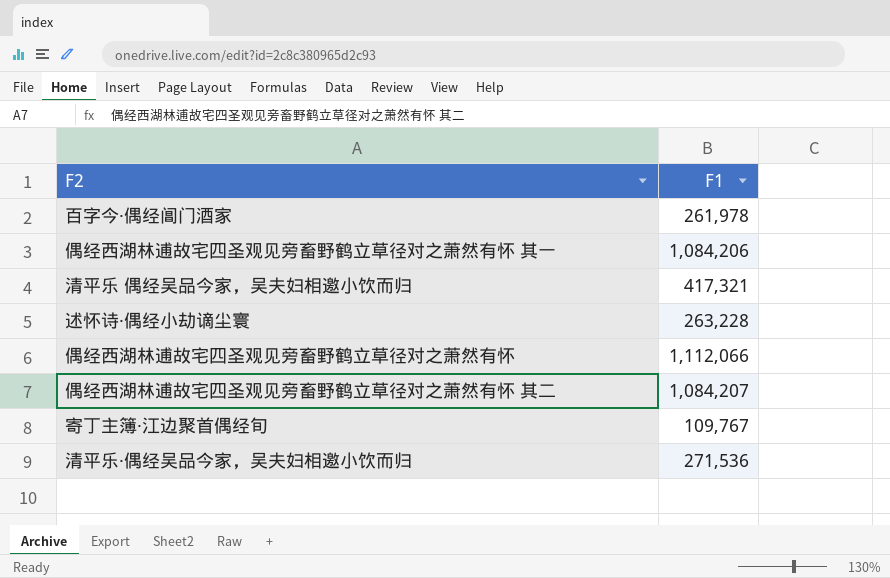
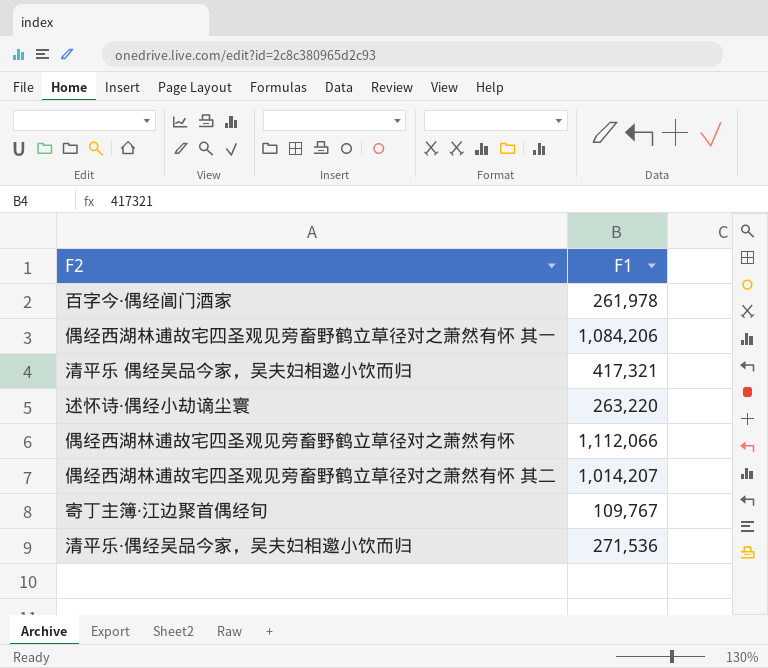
述怀诗·偶经小劫谪尘寰 | F1: 263,228 -> 263,220
偶经西湖林逋故宅四圣观见旁畜野鹤立草径对之萧然有怀 其二 | F1: 1,084,207 -> 1,014,207

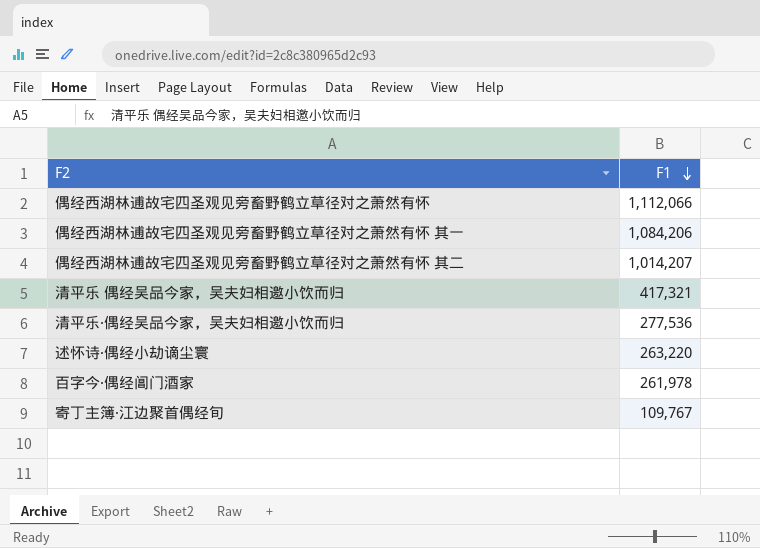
row order: none -> F1 descending
清平乐·偶经吴品今家，吴夫妇相邀小饮而归 | F1: 271,536 -> 277,536

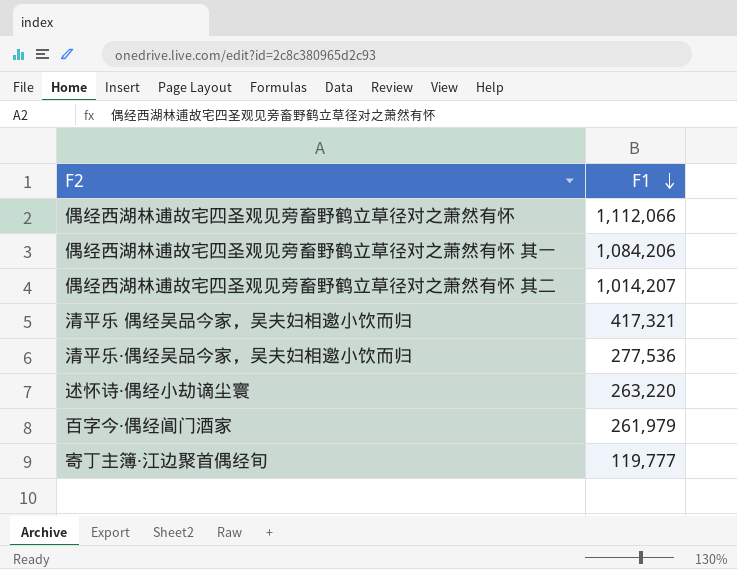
百字今·偶经阊门酒家 | F1: 261,978 -> 261,979
寄丁主簿·江边聚首偶经旬 | F1: 109,767 -> 119,777

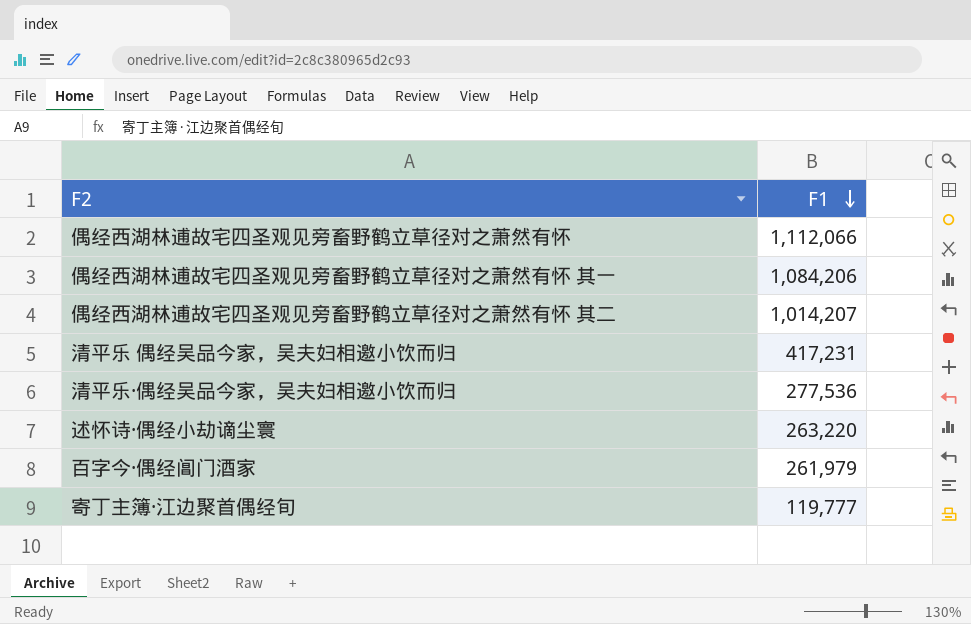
清平乐 偶经吴品今家，吴夫妇相邀小饮而归 | F1: 417,321 -> 417,231

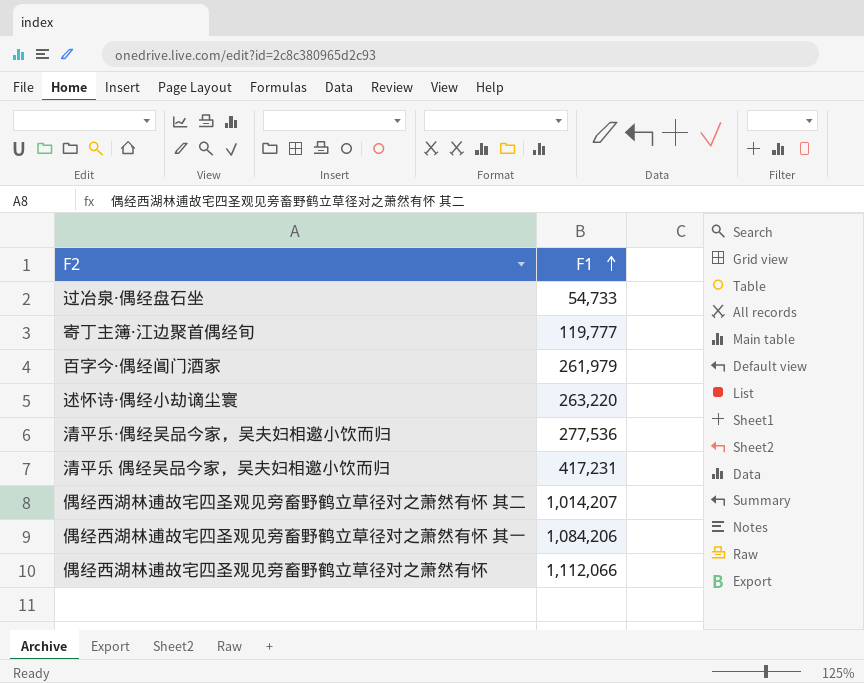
row order: F1 descending -> F1 ascending
row 过冶泉·偶经盘石坐: none -> 54,733

